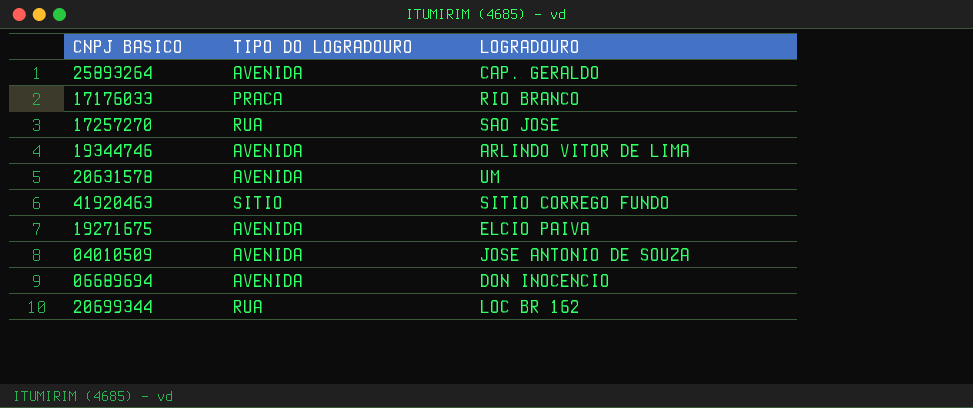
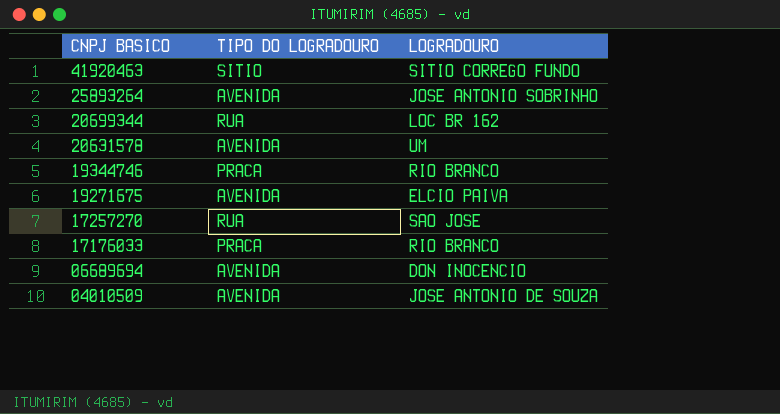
row order: none -> CNPJ BASICO descending
25893264 | LOGRADOURO: CAP. GERALDO -> JOSE ANTONIO SOBRINHO
19344746 | TIPO DO LOGRADOURO: AVENIDA -> PRACA
19344746 | LOGRADOURO: ARLINDO VITOR DE LIMA -> RIO BRANCO

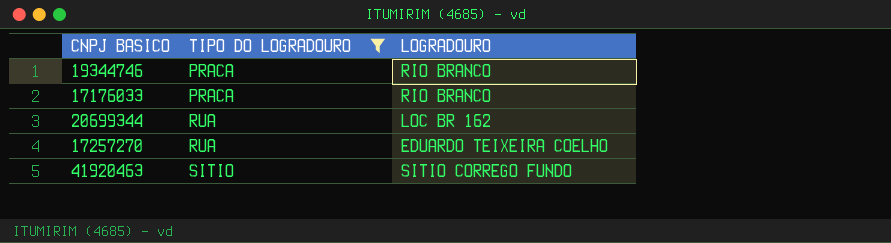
filter: none -> TIPO DO LOGRADOURO != AVENIDA
row order: CNPJ BASICO descending -> TIPO DO LOGRADOURO ascending
17257270 | LOGRADOURO: SAO JOSE -> EDUARDO TEIXEIRA COELHO

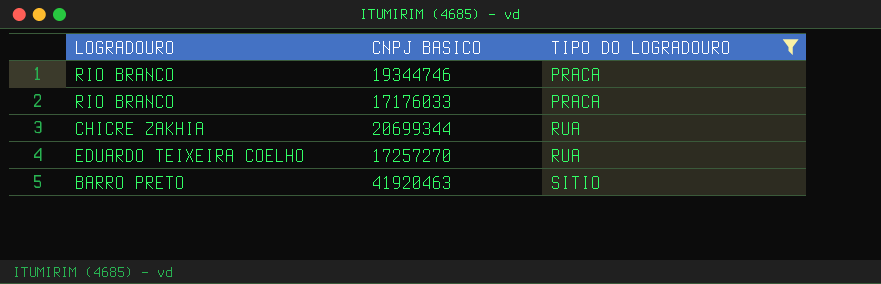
column LOGRADOURO | position: 3 -> 1
20699344 | LOGRADOURO: LOC BR 162 -> CHICRE ZAKHIA
41920463 | LOGRADOURO: SITIO CORREGO FUNDO -> BARRO PRETO

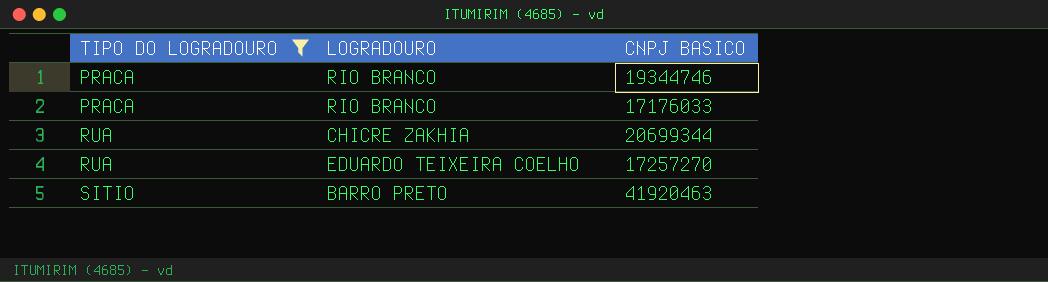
column TIPO DO LOGRADOURO | position: 3 -> 1

